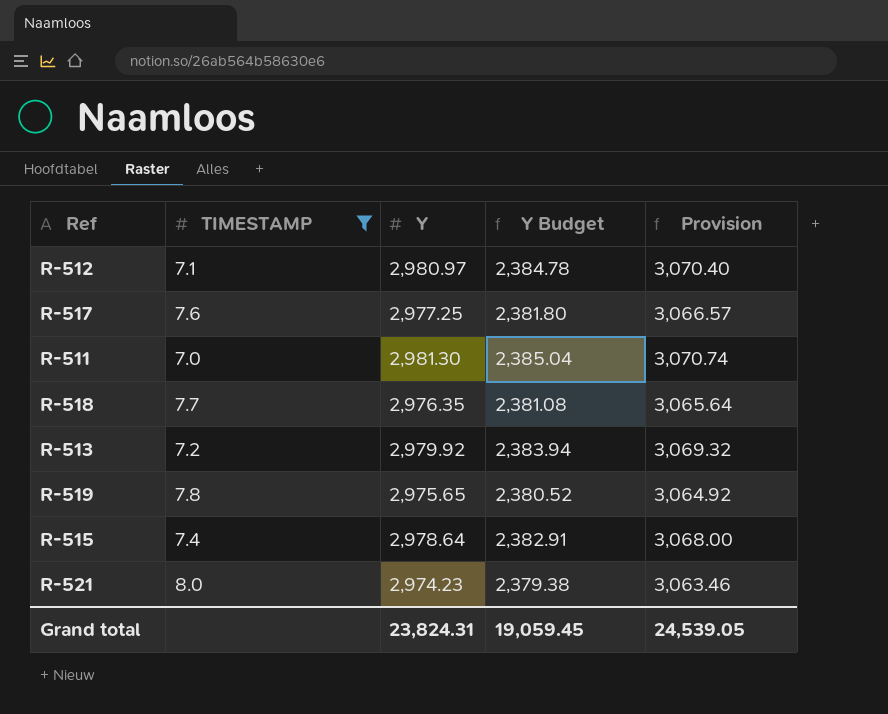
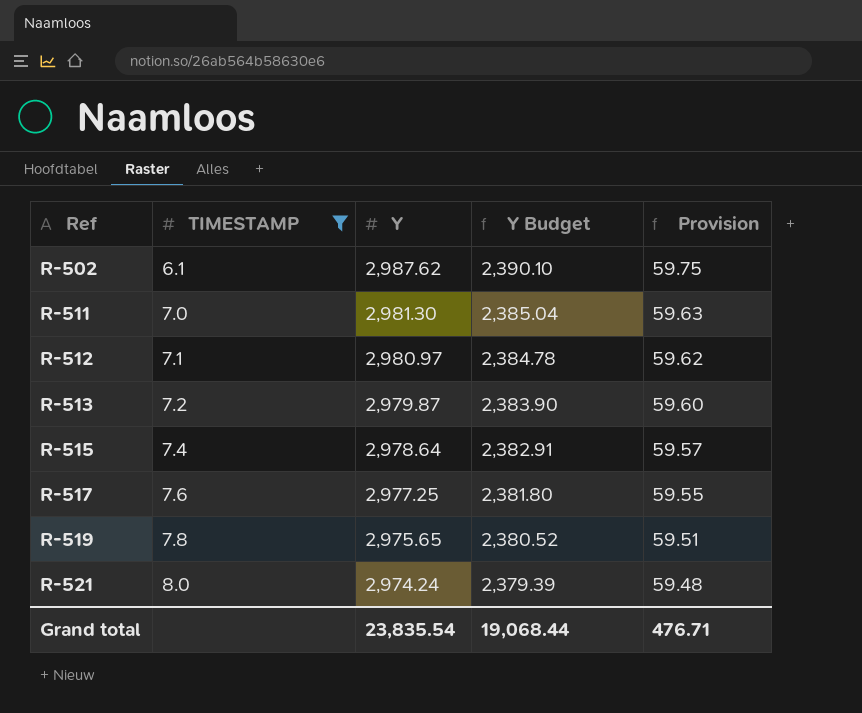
row order: none -> Ref ascending
column Provision | formula: [Y] * 1.03 -> [Y] * 0.02
row R-518: 7.7 | 2,976.35 | 2,381.08 | 3,065.64 -> none
row R-502: none -> 6.1 | 2,987.62 | 2,390.10 | 59.75
R-513 | Y: 2,979.92 -> 2,979.87
R-513 | Y Budget: 2,383.94 -> 2,383.90
R-521 | Y: 2,974.23 -> 2,974.24
R-521 | Y Budget: 2,379.38 -> 2,379.39
Grand total | Y: 23,824.31 -> 23,835.54
Grand total | Y Budget: 19,059.45 -> 19,068.44
Grand total | Provision: 24,539.05 -> 476.71

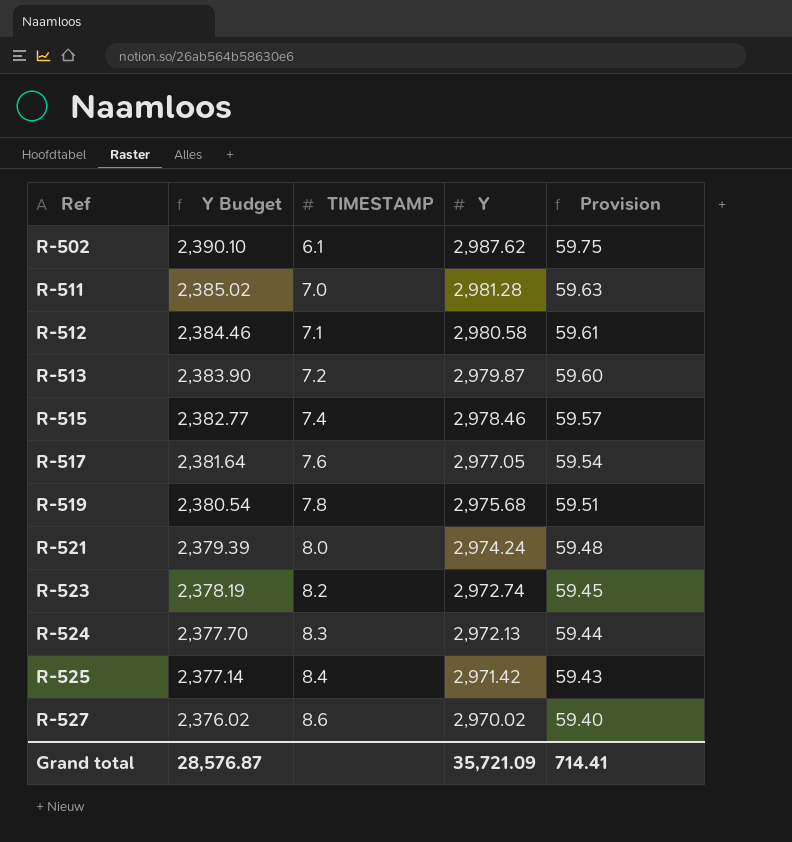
filter: TIMESTAMP <= 8.0 -> none
column Y Budget | position: 4 -> 2
R-511 | Y Budget: 2,385.04 -> 2,385.02
R-511 | Y: 2,981.30 -> 2,981.28
R-512 | Y Budget: 2,384.78 -> 2,384.46
R-512 | Y: 2,980.97 -> 2,980.58
R-512 | Provision: 59.62 -> 59.61
R-515 | Y Budget: 2,382.91 -> 2,382.77
R-515 | Y: 2,978.64 -> 2,978.46
R-517 | Y Budget: 2,381.80 -> 2,381.64
R-517 | Y: 2,977.25 -> 2,977.05
R-517 | Provision: 59.55 -> 59.54
R-519 | Y Budget: 2,380.52 -> 2,380.54
R-519 | Y: 2,975.65 -> 2,975.68
Grand total | Y Budget: 19,068.44 -> 28,576.87
Grand total | Y: 23,835.54 -> 35,721.09
Grand total | Provision: 476.71 -> 714.41

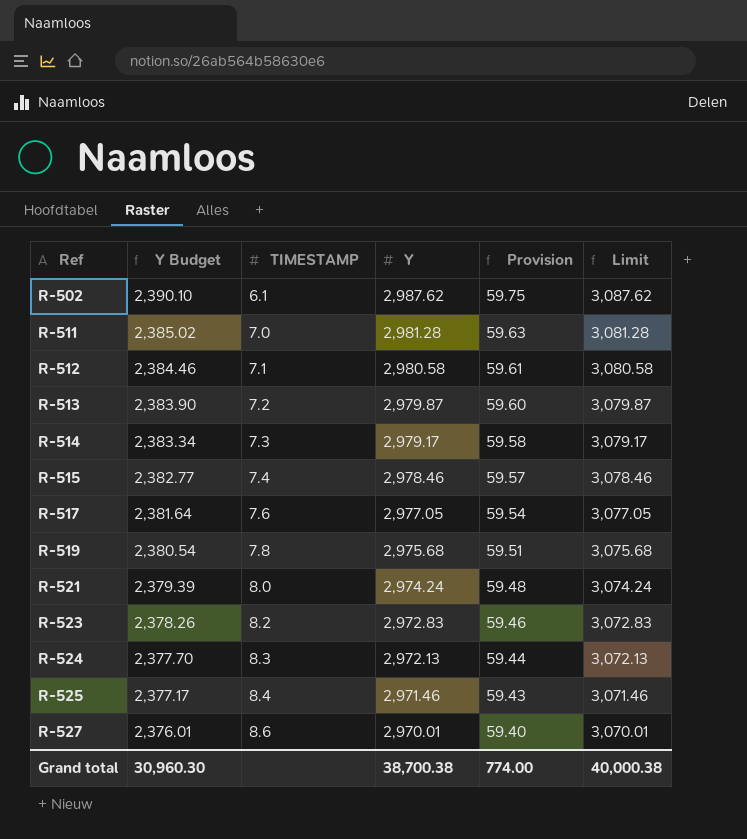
column Limit | formula: none -> [Y] + 100
row R-514: none -> 2,383.34 | 7.3 | 2,979.17 | 59.58 | 3,079.17
R-523 | Y Budget: 2,378.19 -> 2,378.26
R-523 | Y: 2,972.74 -> 2,972.83
R-523 | Provision: 59.45 -> 59.46
R-525 | Y Budget: 2,377.14 -> 2,377.17
R-525 | Y: 2,971.42 -> 2,971.46
R-527 | Y Budget: 2,376.02 -> 2,376.01
R-527 | Y: 2,970.02 -> 2,970.01
Grand total | Y Budget: 28,576.87 -> 30,960.30
Grand total | Y: 35,721.09 -> 38,700.38
Grand total | Provision: 714.41 -> 774.00

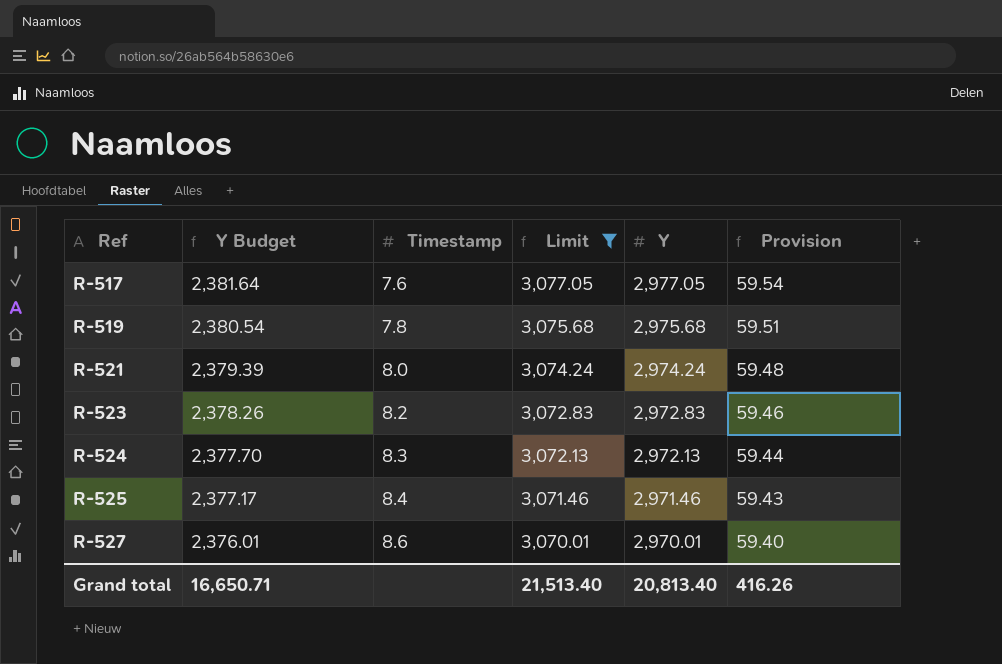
filter: none -> Limit <= 3,077.05
column name: TIMESTAMP -> Timestamp
column Limit | position: 6 -> 4
Grand total | Y Budget: 30,960.30 -> 16,650.71
Grand total | Limit: 40,000.38 -> 21,513.40
Grand total | Y: 38,700.38 -> 20,813.40
Grand total | Provision: 774.00 -> 416.26

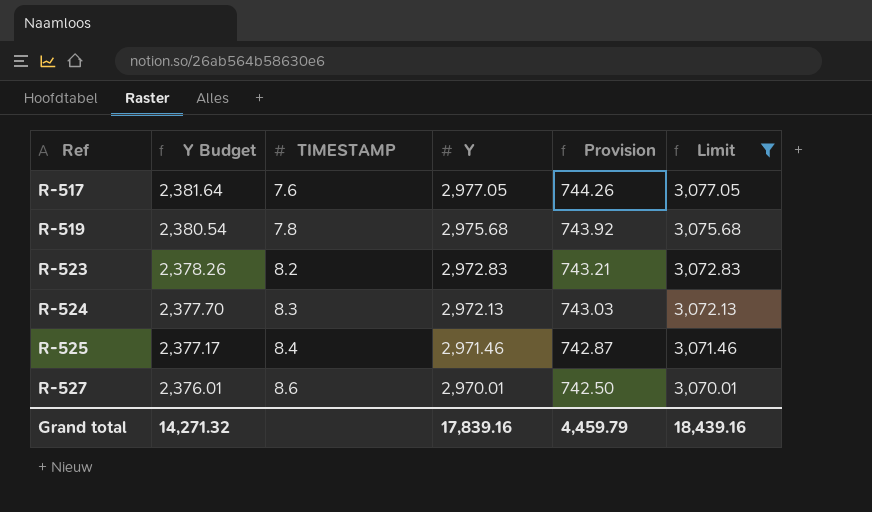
column name: Timestamp -> TIMESTAMP
column Provision | formula: [Y] * 0.02 -> [Y] * 0.25
column Limit | position: 4 -> 6
row R-521: 2,379.39 | 8.0 | 3,074.24 | 2,974.24 | 59.48 -> none
Grand total | Y Budget: 16,650.71 -> 14,271.32
Grand total | Y: 20,813.40 -> 17,839.16
Grand total | Provision: 416.26 -> 4,459.79
Grand total | Limit: 21,513.40 -> 18,439.16

